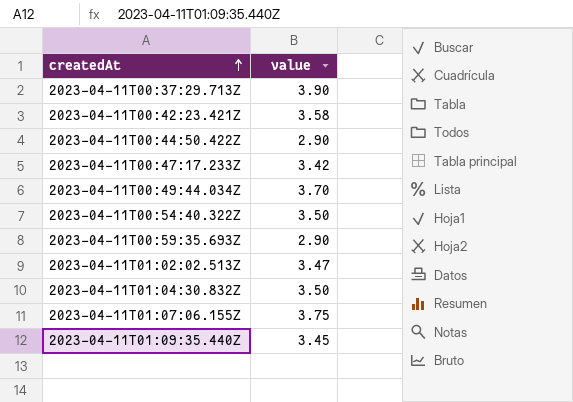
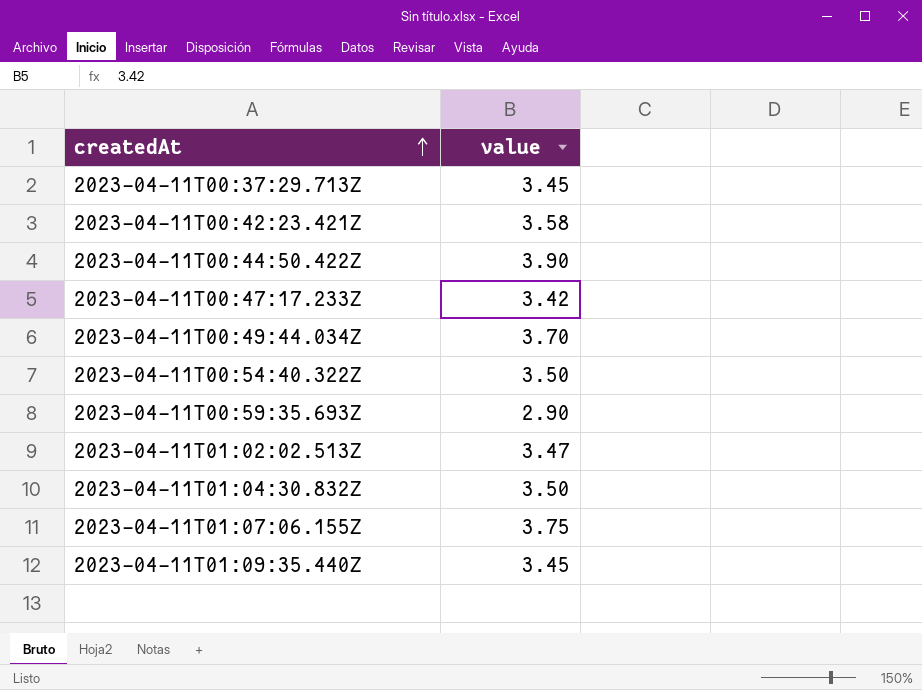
2023-04-11T00:37:29.713Z | value: 3.90 -> 3.45
2023-04-11T00:44:50.422Z | value: 2.90 -> 3.90

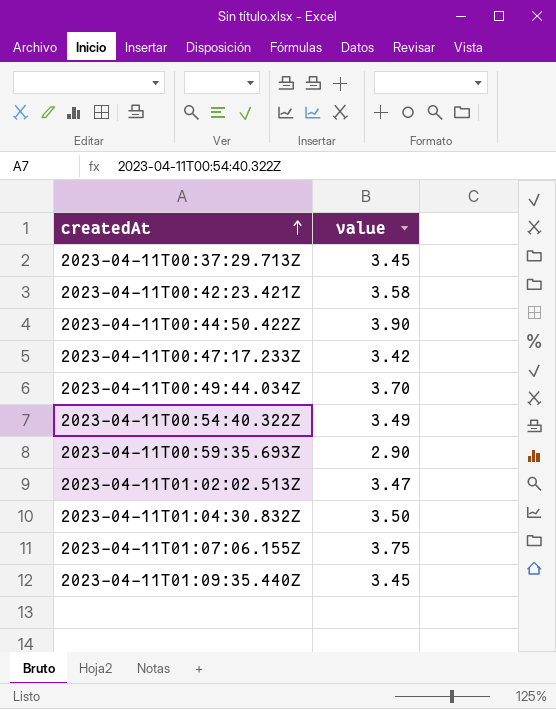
2023-04-11T00:54:40.322Z | value: 3.50 -> 3.49

